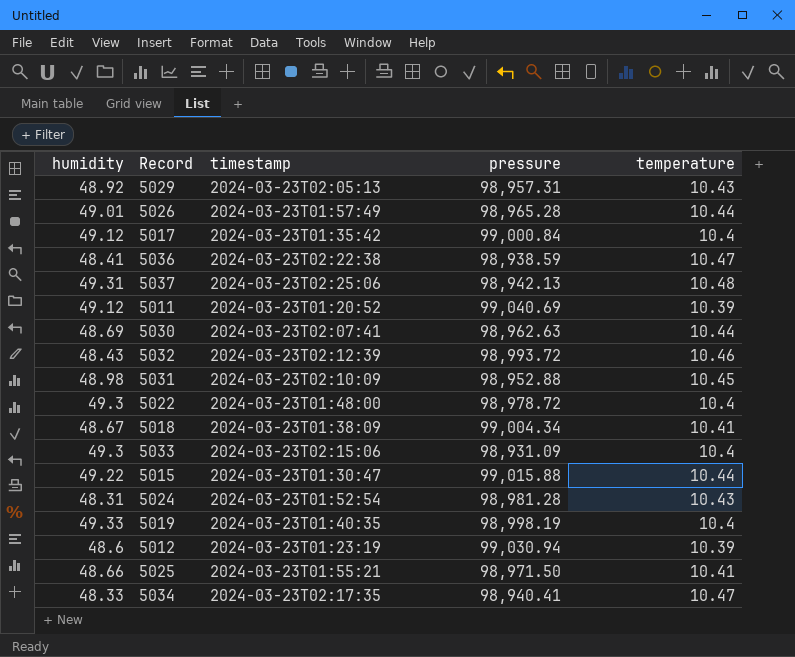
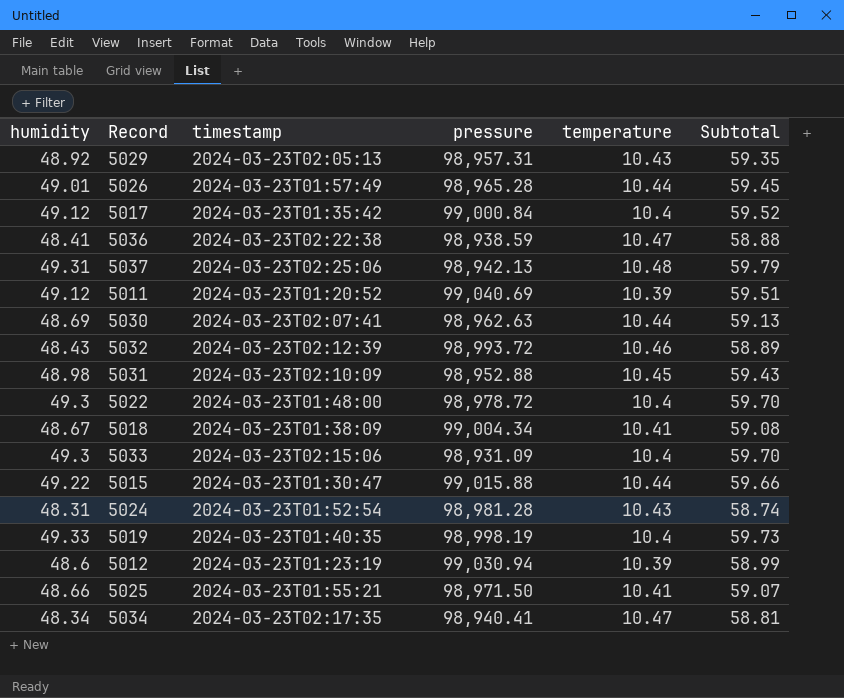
column Subtotal | formula: none -> [humidity] + [temperature]
5034 | humidity: 48.33 -> 48.34

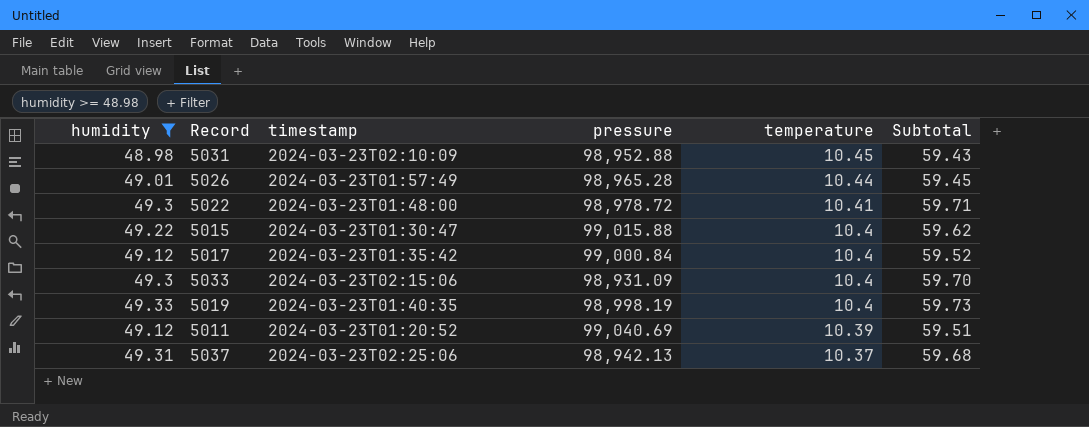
filter: none -> humidity >= 48.98
row order: none -> temperature descending
5022 | temperature: 10.4 -> 10.41
5022 | Subtotal: 59.70 -> 59.71
5015 | temperature: 10.44 -> 10.4
5015 | Subtotal: 59.66 -> 59.62
5037 | temperature: 10.48 -> 10.37
5037 | Subtotal: 59.79 -> 59.68

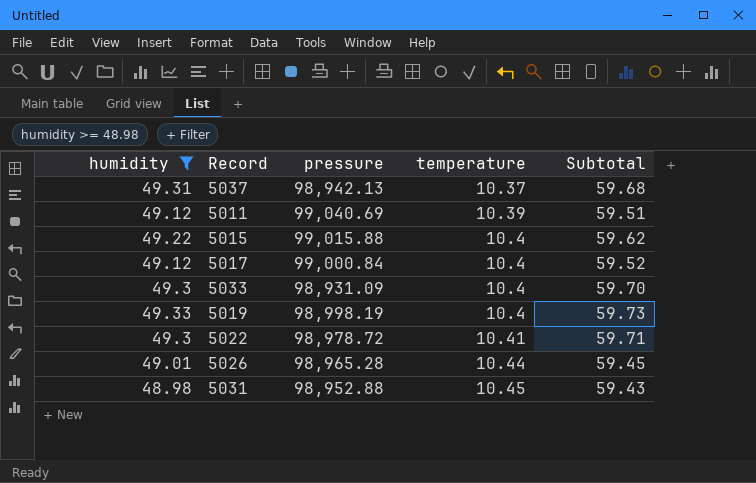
row order: temperature descending -> temperature ascending
column timestamp | position: 3 -> none

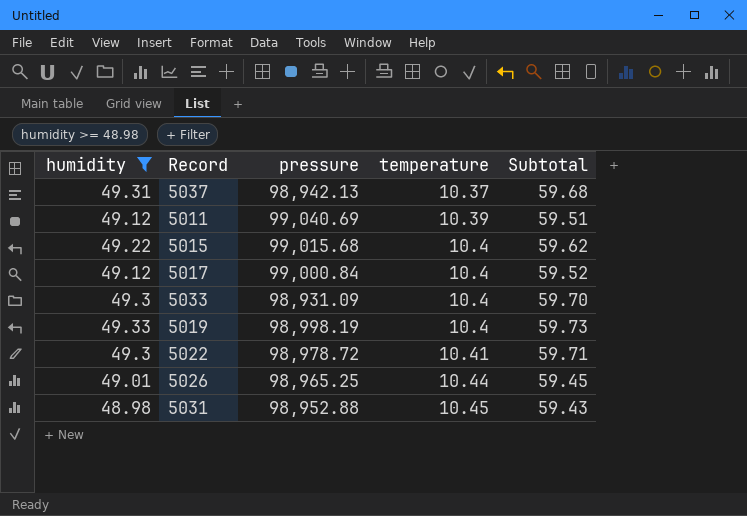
5015 | pressure: 99,015.88 -> 99,015.68
5026 | pressure: 98,965.28 -> 98,965.25

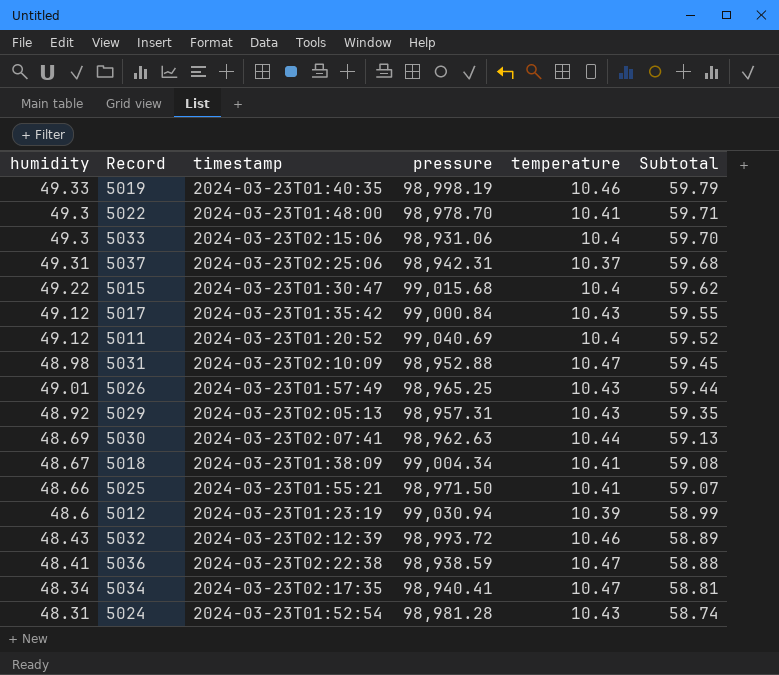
filter: humidity >= 48.98 -> none
row order: temperature ascending -> Subtotal descending
column timestamp | position: none -> 3
5019 | temperature: 10.4 -> 10.46
5019 | Subtotal: 59.73 -> 59.79
5022 | pressure: 98,978.72 -> 98,978.70
5033 | pressure: 98,931.09 -> 98,931.06
5037 | pressure: 98,942.13 -> 98,942.31
5017 | temperature: 10.4 -> 10.43
5017 | Subtotal: 59.52 -> 59.55
5011 | temperature: 10.39 -> 10.4
5011 | Subtotal: 59.51 -> 59.52
5031 | temperature: 10.45 -> 10.47
5031 | Subtotal: 59.43 -> 59.45
5026 | temperature: 10.44 -> 10.43
5026 | Subtotal: 59.45 -> 59.44

